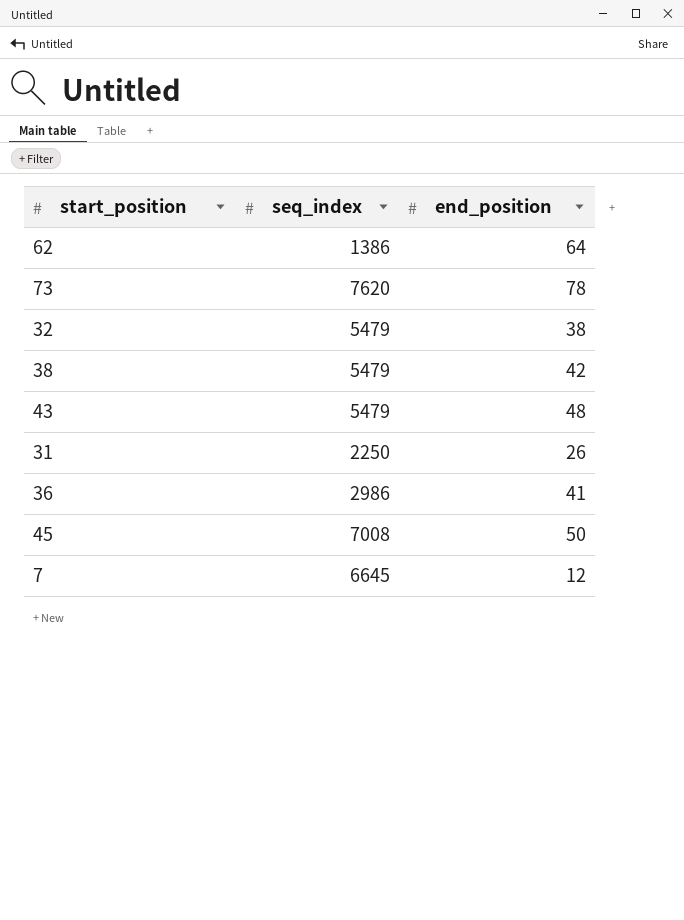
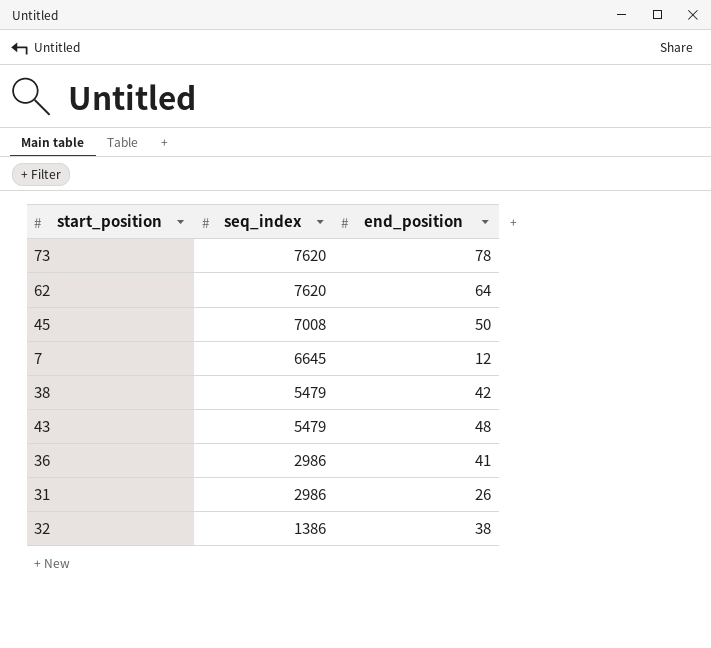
row order: none -> seq_index descending
62 | seq_index: 1386 -> 7620
31 | seq_index: 2250 -> 2986
32 | seq_index: 5479 -> 1386

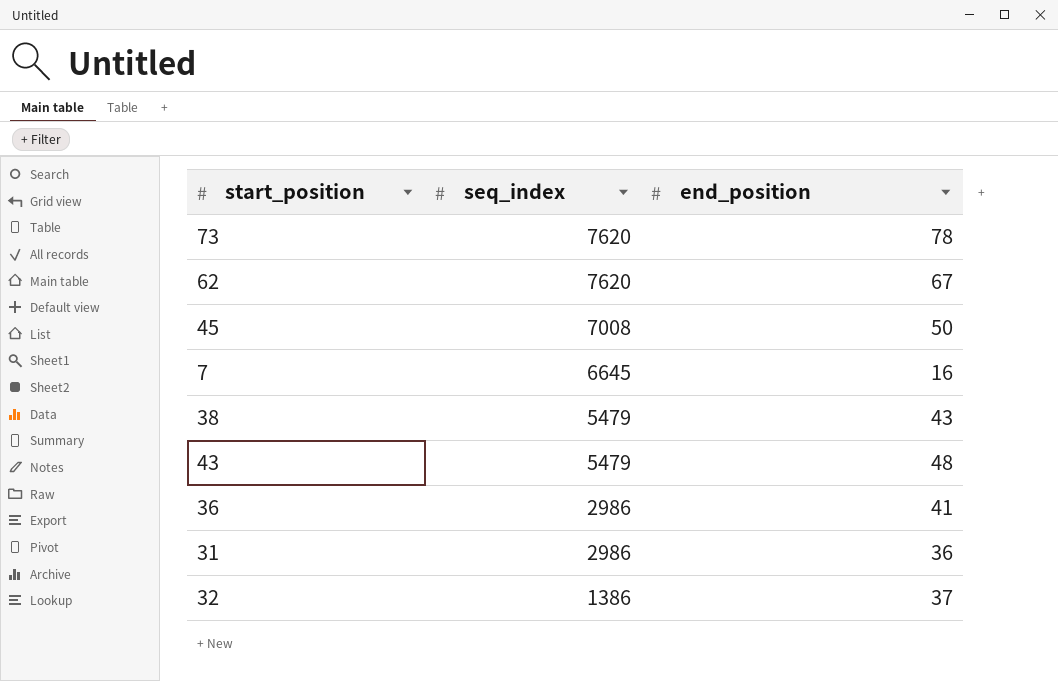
62 | end_position: 64 -> 67
7 | end_position: 12 -> 16
38 | end_position: 42 -> 43
31 | end_position: 26 -> 36
32 | end_position: 38 -> 37

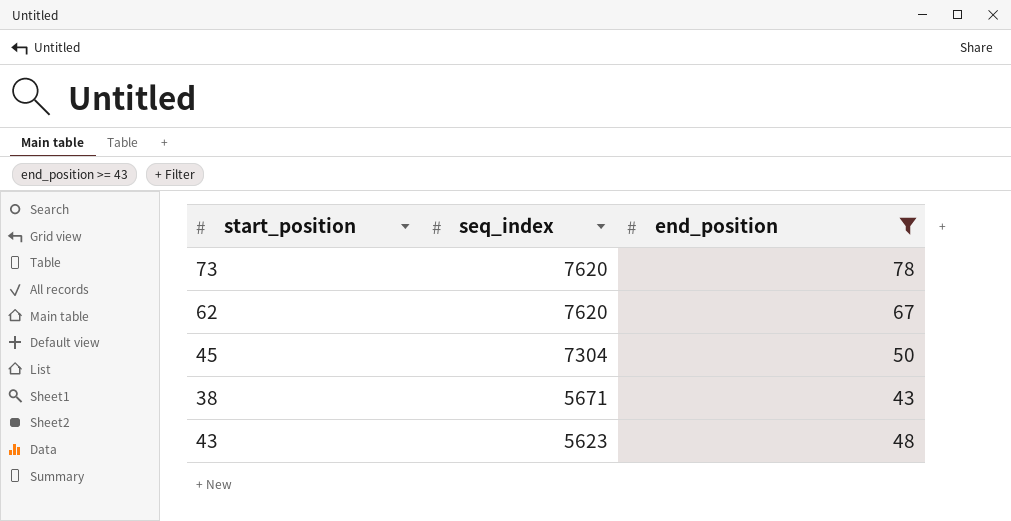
filter: none -> end_position >= 43
45 | seq_index: 7008 -> 7304
38 | seq_index: 5479 -> 5671
43 | seq_index: 5479 -> 5623

